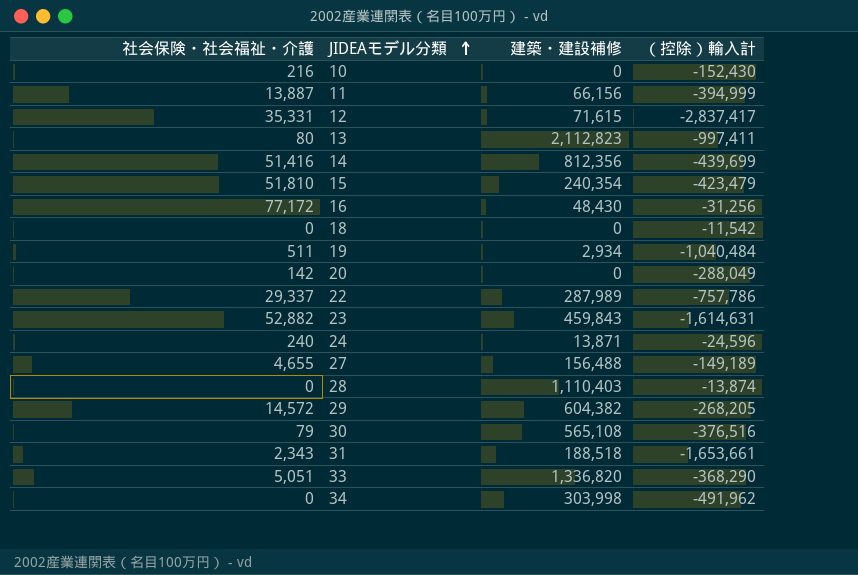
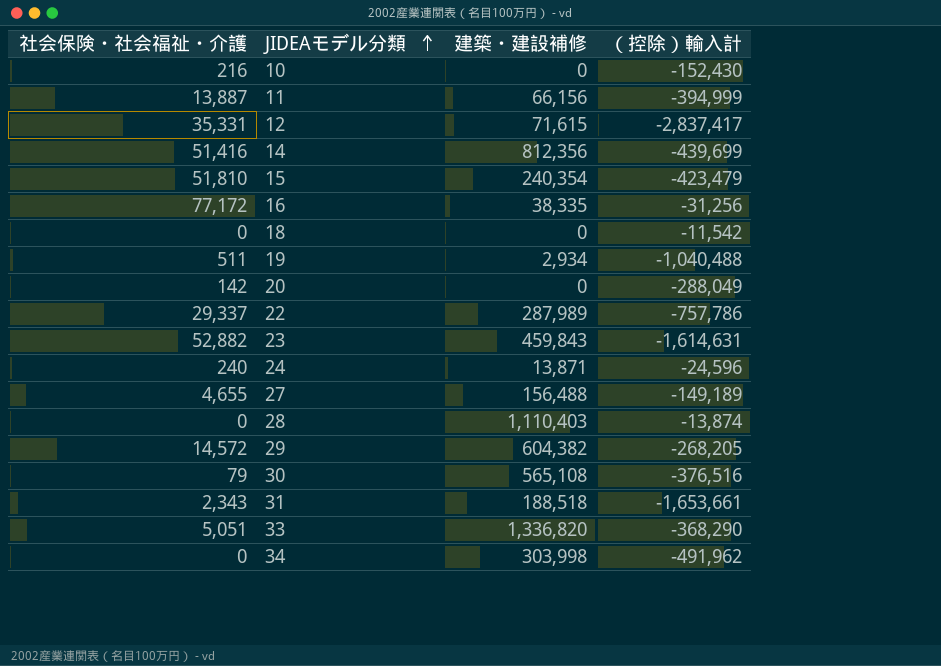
row 13: 80 | 2,112,823 | -997,411 -> none
16 | 建築・建設補修: 48,430 -> 38,335
19 | （控除）輸入計: -1,040,484 -> -1,040,488

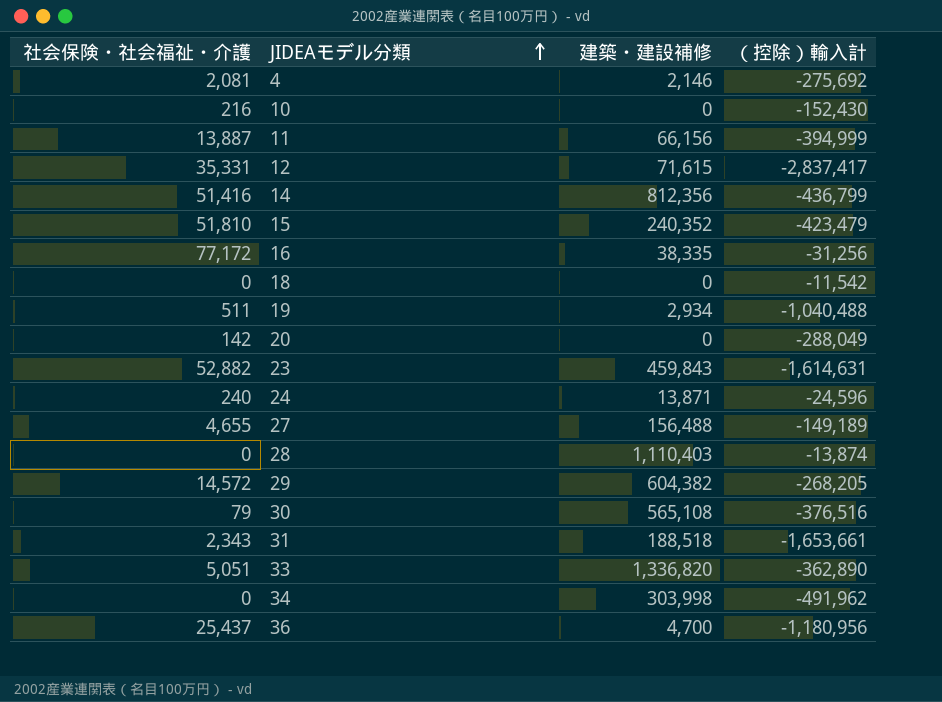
row 22: 29,337 | 287,989 | -757,786 -> none
row 4: none -> 2,081 | 2,146 | -275,692
14 | （控除）輸入計: -439,699 -> -436,799
15 | 建築・建設補修: 240,354 -> 240,352
33 | （控除）輸入計: -368,290 -> -362,890
row 36: none -> 25,437 | 4,700 | -1,180,956

